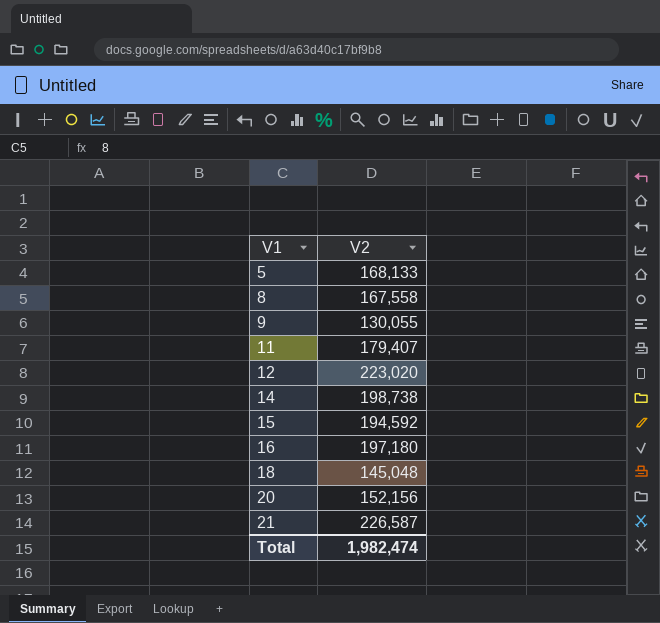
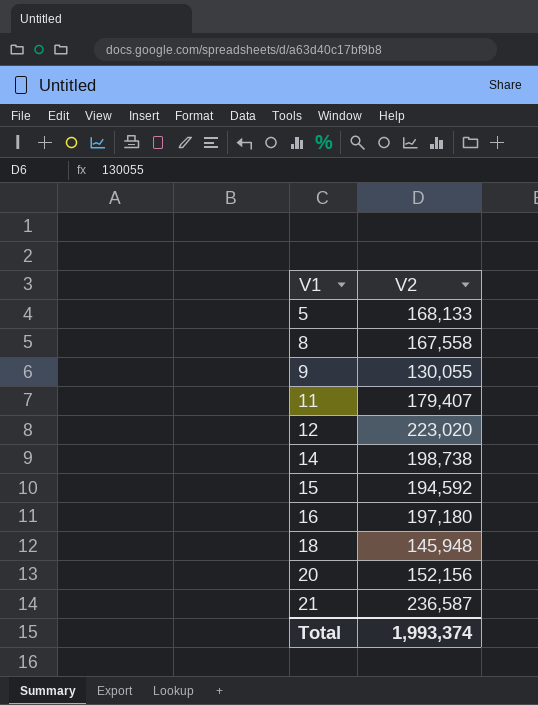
18 | V2: 145,048 -> 145,948
21 | V2: 226,587 -> 236,587
Total | V2: 1,982,474 -> 1,993,374

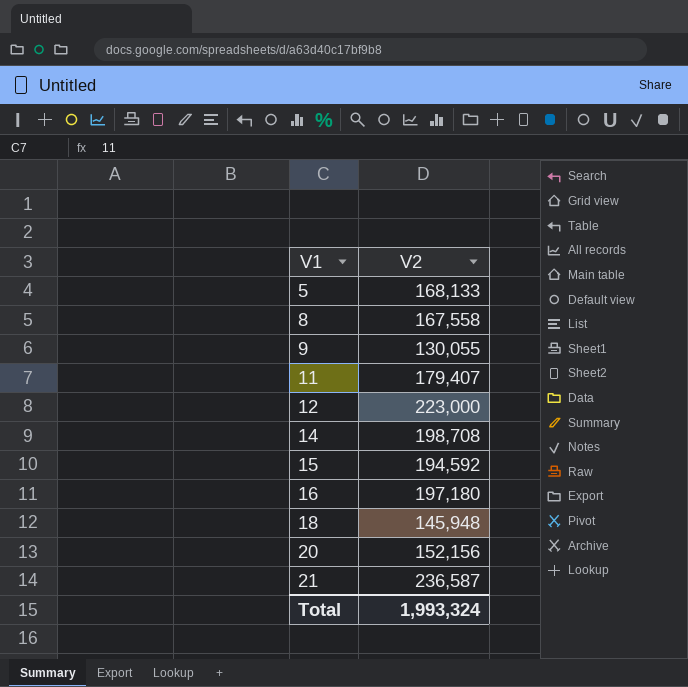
12 | V2: 223,020 -> 223,000
14 | V2: 198,738 -> 198,708
Total | V2: 1,993,374 -> 1,993,324

